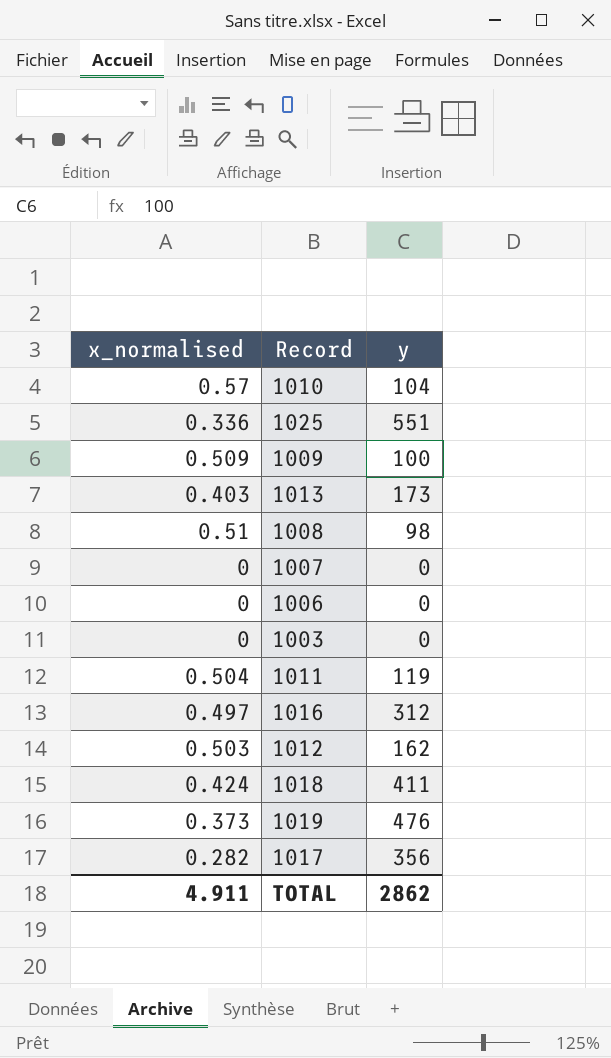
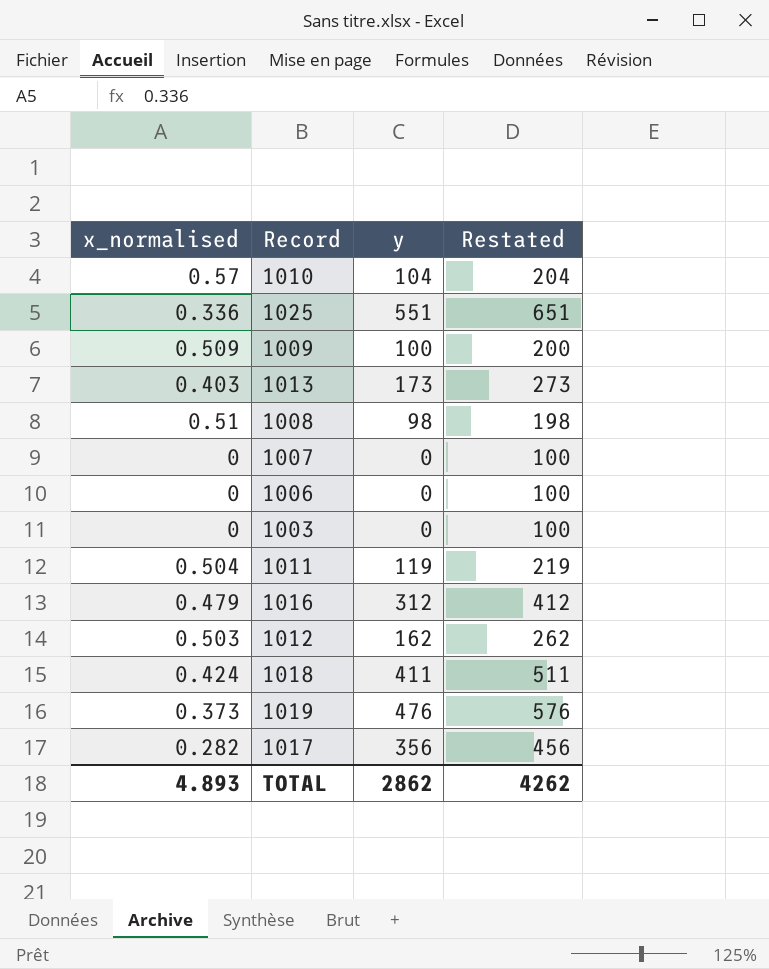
column Restated | formula: none -> [y] + 100
1016 | x_normalised: 0.497 -> 0.479
TOTAL | x_normalised: 4.911 -> 4.893

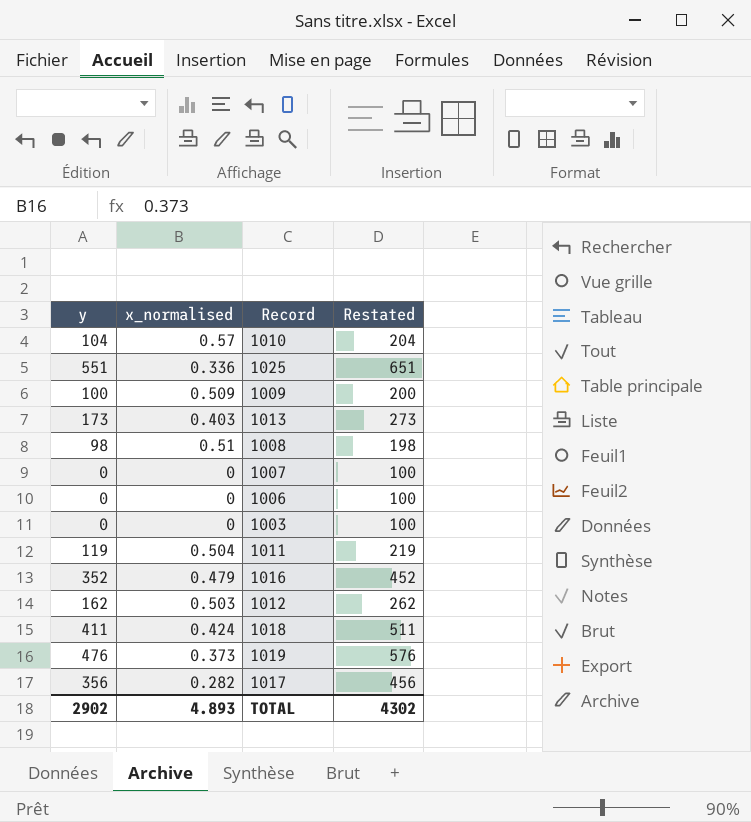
column y | position: 3 -> 1
1016 | y: 312 -> 352
1016 | Restated: 412 -> 452
TOTAL | y: 2862 -> 2902
TOTAL | Restated: 4262 -> 4302

